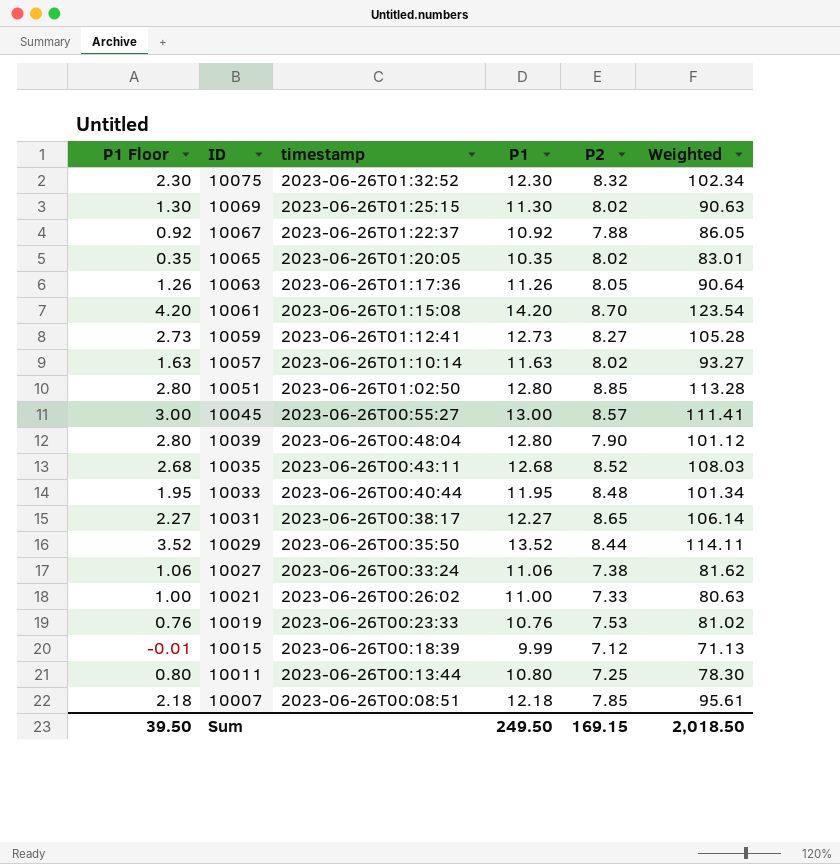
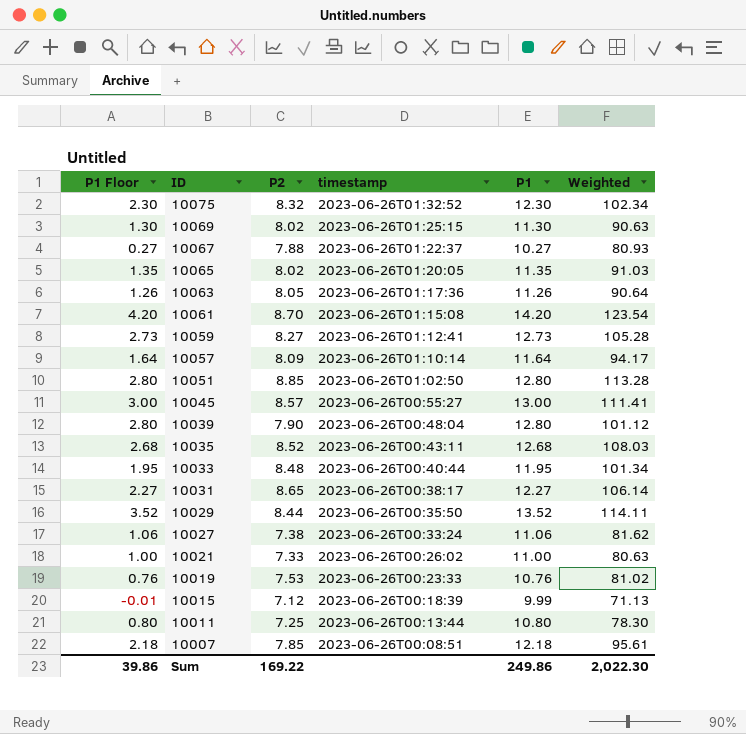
column P2 | position: 5 -> 3
10067 | P1 Floor: 0.92 -> 0.27
10067 | P1: 10.92 -> 10.27
10067 | Weighted: 86.05 -> 80.93
10065 | P1 Floor: 0.35 -> 1.35
10065 | P1: 10.35 -> 11.35
10065 | Weighted: 83.01 -> 91.03
10057 | P1 Floor: 1.63 -> 1.64
10057 | P2: 8.02 -> 8.09
10057 | P1: 11.63 -> 11.64
10057 | Weighted: 93.27 -> 94.17
Sum | P1 Floor: 39.50 -> 39.86
Sum | P2: 169.15 -> 169.22
Sum | P1: 249.50 -> 249.86
Sum | Weighted: 2,018.50 -> 2,022.30

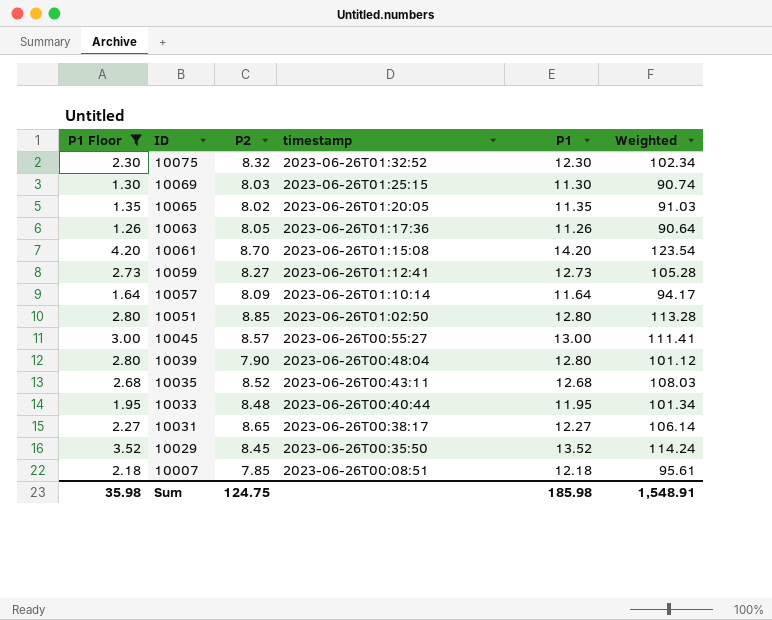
filter: none -> P1 Floor >= 1.26
10069 | P2: 8.02 -> 8.03
10069 | Weighted: 90.63 -> 90.74
10029 | P2: 8.44 -> 8.45
10029 | Weighted: 114.11 -> 114.24
Sum | P1 Floor: 39.86 -> 35.98
Sum | P2: 169.22 -> 124.75
Sum | P1: 249.86 -> 185.98
Sum | Weighted: 2,022.30 -> 1,548.91

